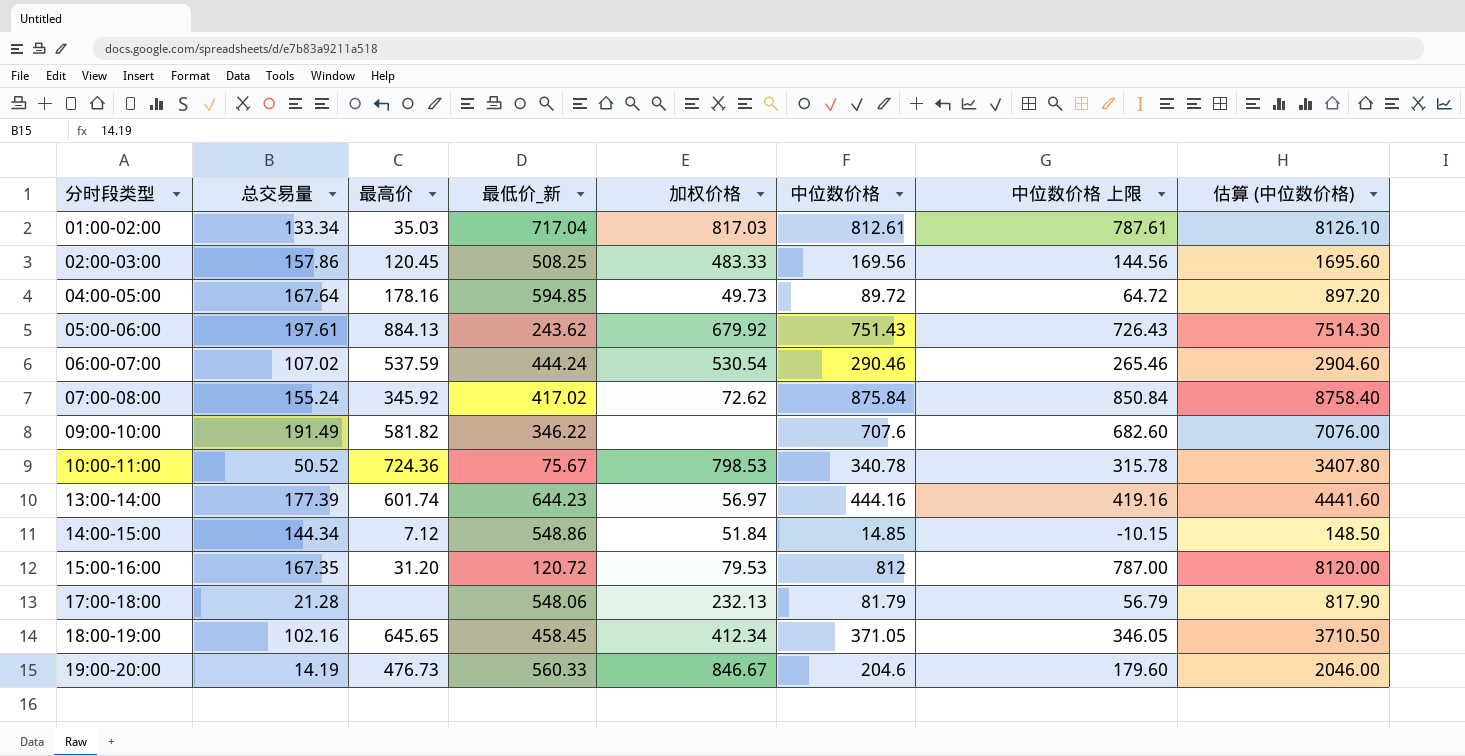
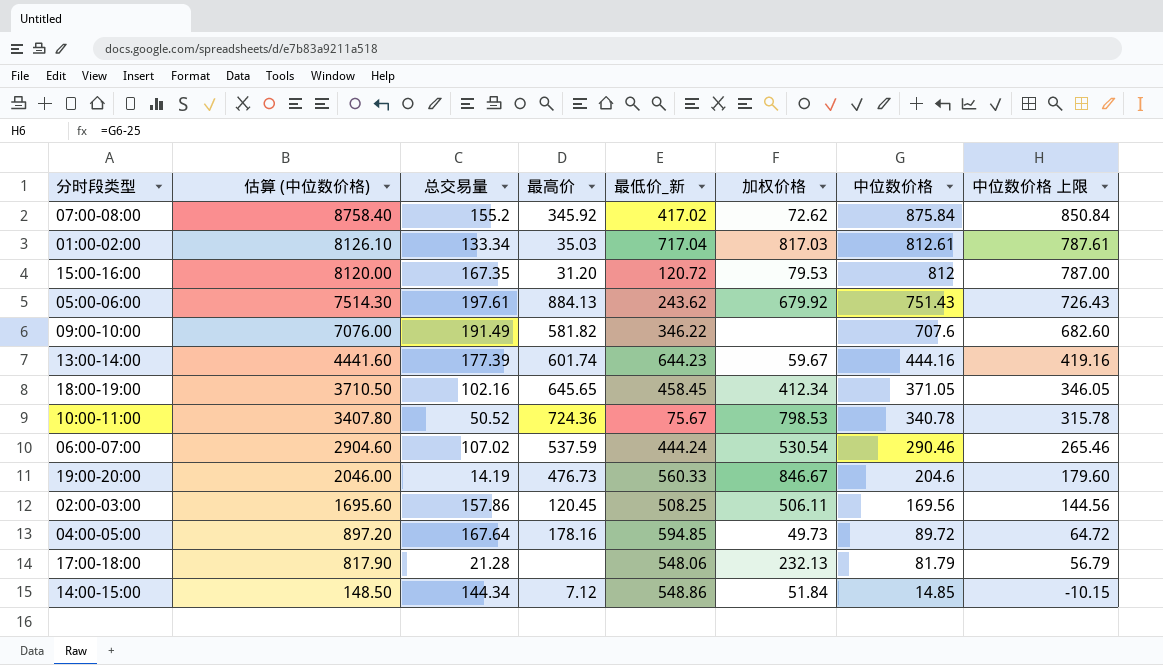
row order: 分时段类型 ascending -> 估算 (中位数价格) descending
column 估算 (中位数价格) | position: 8 -> 2
07:00-08:00 | 总交易量: 155.24 -> 155.2
13:00-14:00 | 加权价格: 56.97 -> 59.67
02:00-03:00 | 加权价格: 483.33 -> 506.11

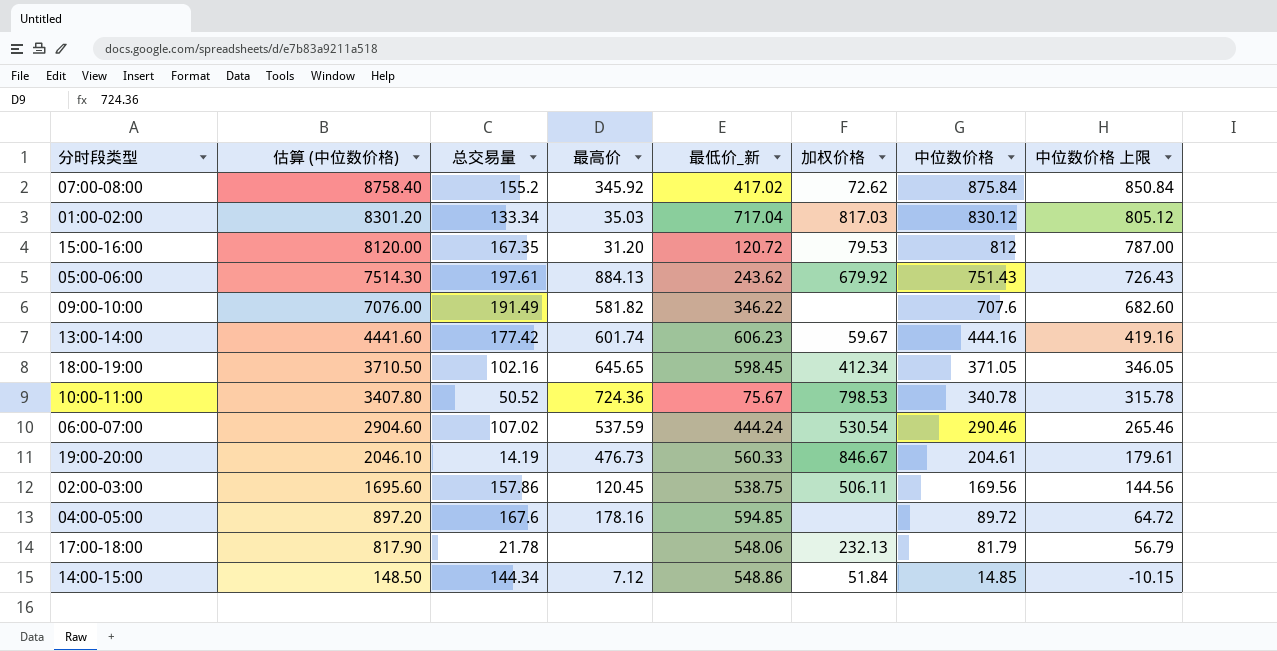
01:00-02:00 | 估算 (中位数价格): 8126.10 -> 8301.20
01:00-02:00 | 中位数价格: 812.61 -> 830.12
01:00-02:00 | 中位数价格 上限: 787.61 -> 805.12
13:00-14:00 | 总交易量: 177.39 -> 177.42
13:00-14:00 | 最低价_新: 644.23 -> 606.23
18:00-19:00 | 最低价_新: 458.45 -> 598.45
19:00-20:00 | 估算 (中位数价格): 2046.00 -> 2046.10
19:00-20:00 | 中位数价格: 204.6 -> 204.61
19:00-20:00 | 中位数价格 上限: 179.60 -> 179.61
02:00-03:00 | 最低价_新: 508.25 -> 538.75
04:00-05:00 | 总交易量: 167.64 -> 167.6
04:00-05:00 | 加权价格: 49.73 -> none
17:00-18:00 | 总交易量: 21.28 -> 21.78

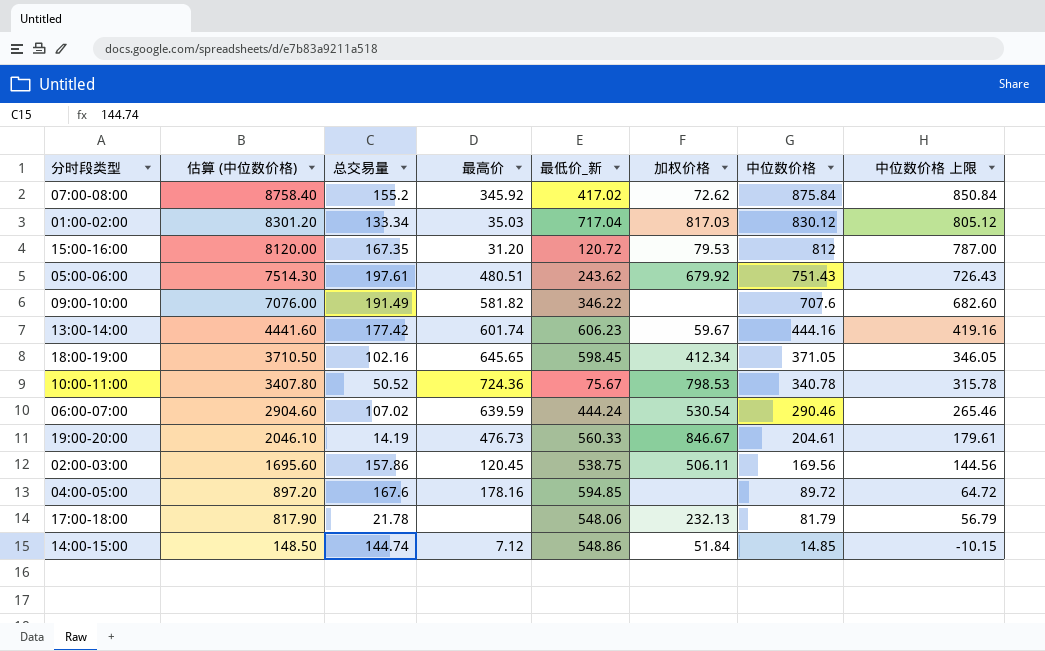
05:00-06:00 | 最高价: 884.13 -> 480.51
06:00-07:00 | 最高价: 537.59 -> 639.59
14:00-15:00 | 总交易量: 144.34 -> 144.74

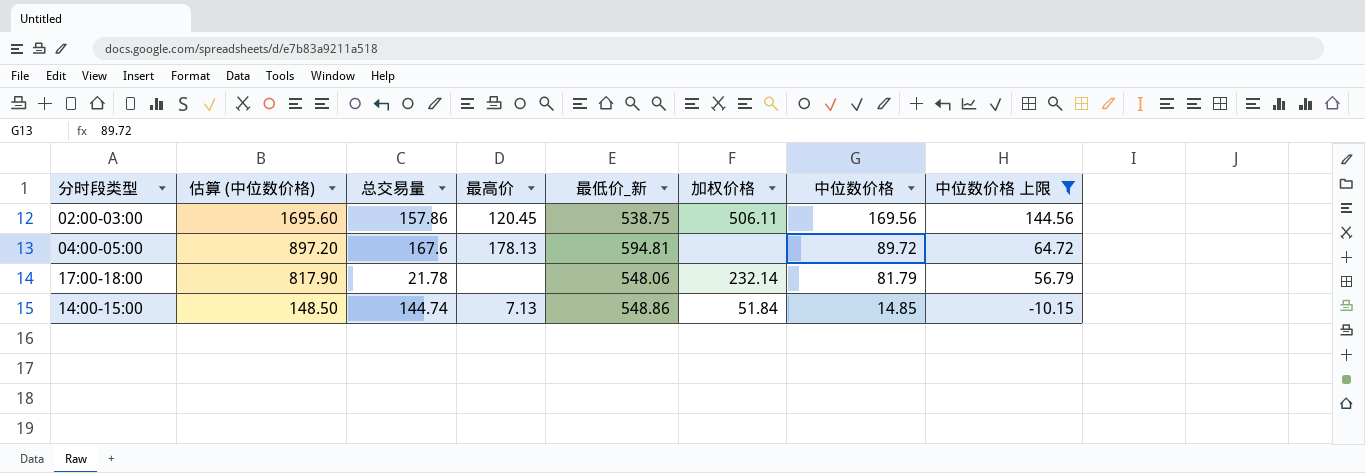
filter: none -> 中位数价格 上限 <= 144.56
04:00-05:00 | 最高价: 178.16 -> 178.13
04:00-05:00 | 最低价_新: 594.85 -> 594.81
17:00-18:00 | 加权价格: 232.13 -> 232.14
14:00-15:00 | 最高价: 7.12 -> 7.13

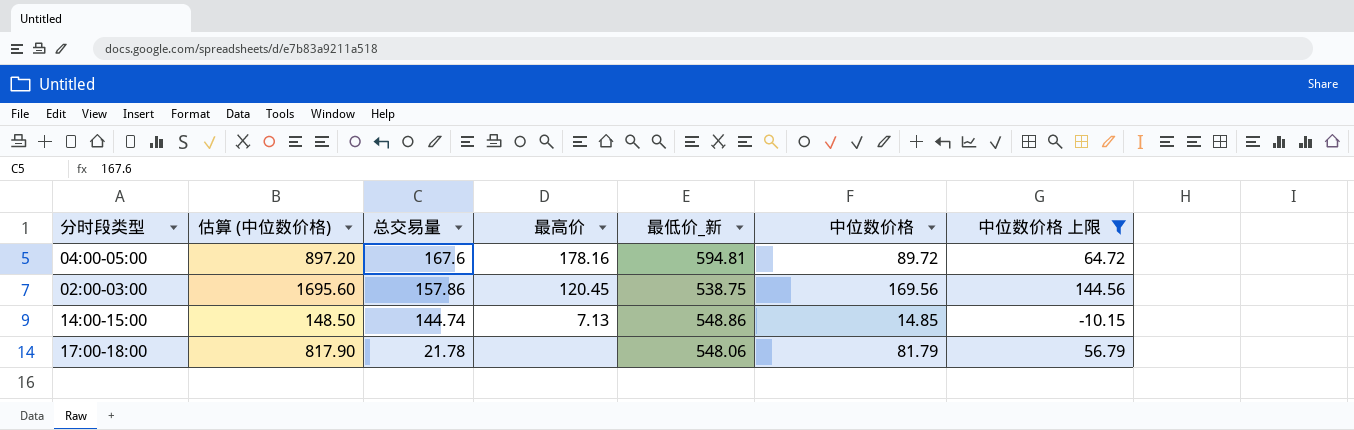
row order: 估算 (中位数价格) descending -> 总交易量 descending
column 加权价格 | position: 6 -> none
04:00-05:00 | 最高价: 178.13 -> 178.16

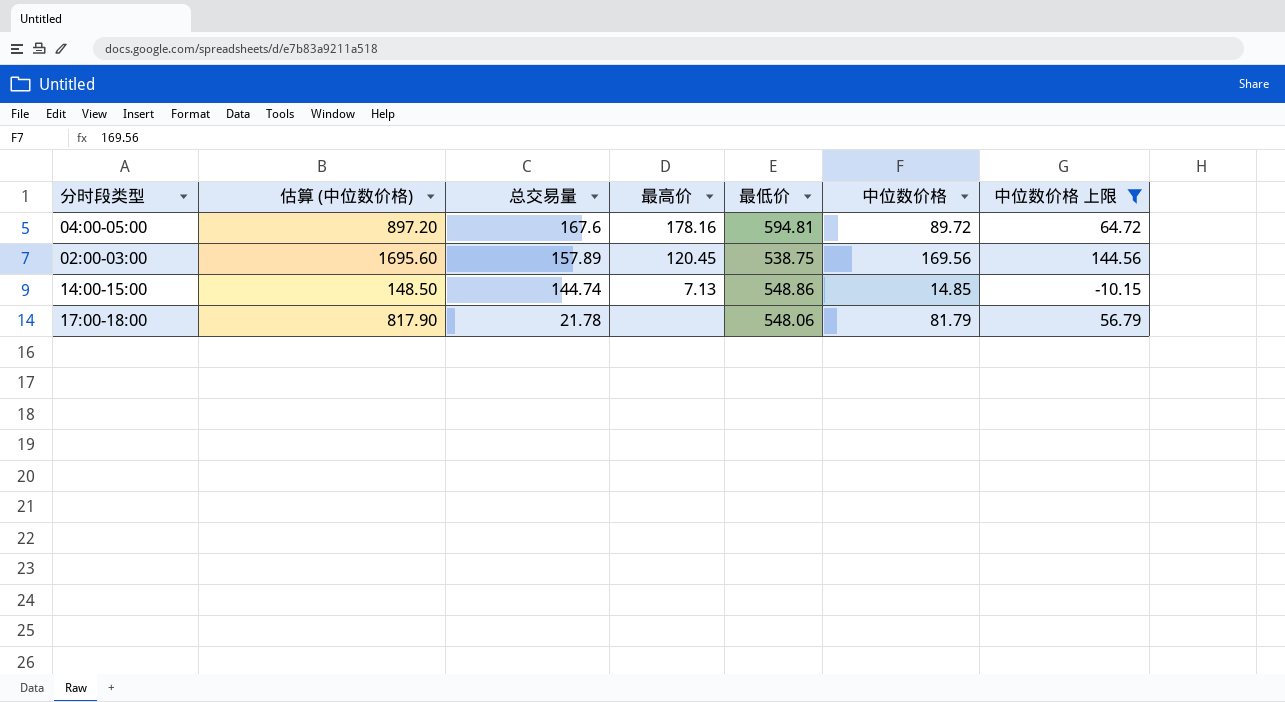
column name: 最低价_新 -> 最低价
02:00-03:00 | 总交易量: 157.86 -> 157.89

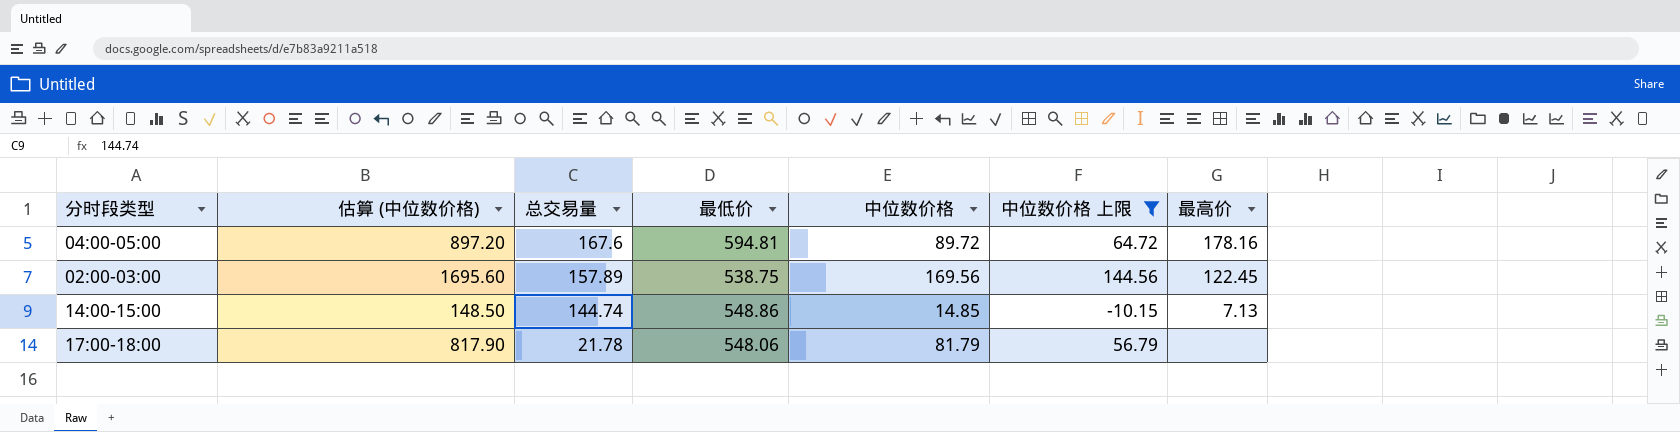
column 最高价 | position: 4 -> 7
02:00-03:00 | 最高价: 120.45 -> 122.45

